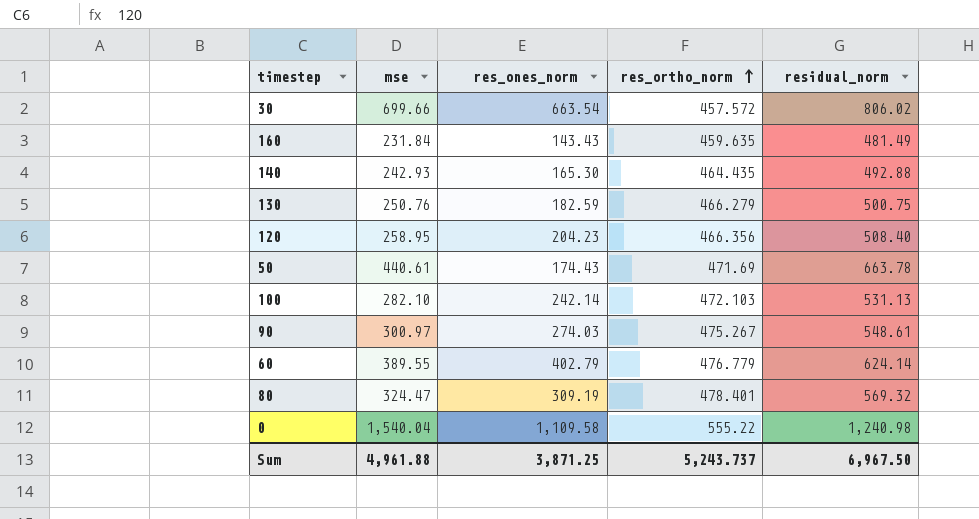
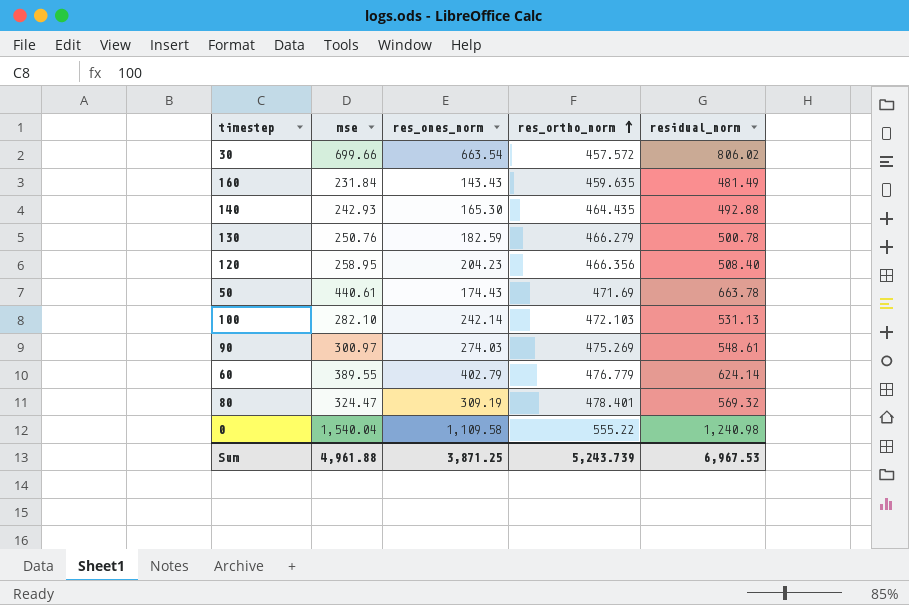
130 | residual_norm: 500.75 -> 500.78
90 | res_ortho_norm: 475.267 -> 475.269
Sum | res_ortho_norm: 5,243.737 -> 5,243.739
Sum | residual_norm: 6,967.50 -> 6,967.53

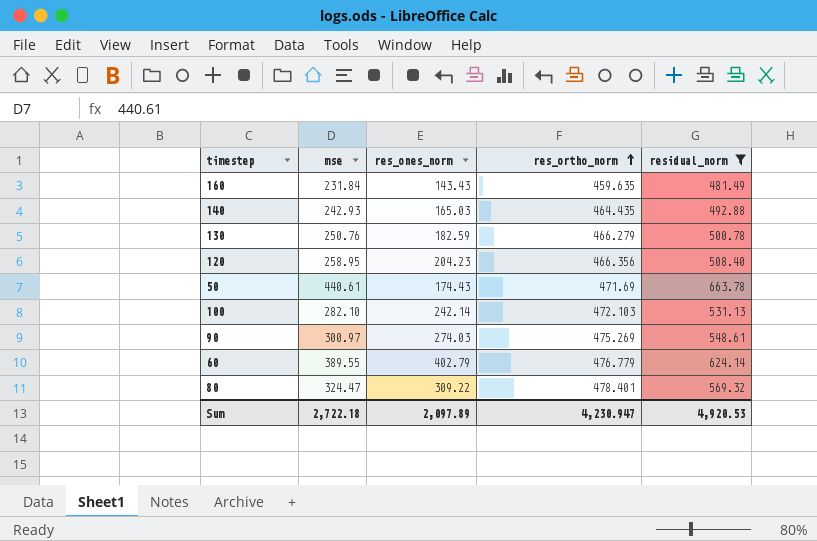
filter: none -> residual_norm <= 663.78
140 | res_ones_norm: 165.30 -> 165.03
80 | res_ones_norm: 309.19 -> 309.22
Sum | mse: 4,961.88 -> 2,722.18
Sum | res_ones_norm: 3,871.25 -> 2,097.89
Sum | res_ortho_norm: 5,243.739 -> 4,230.947
Sum | residual_norm: 6,967.53 -> 4,920.53

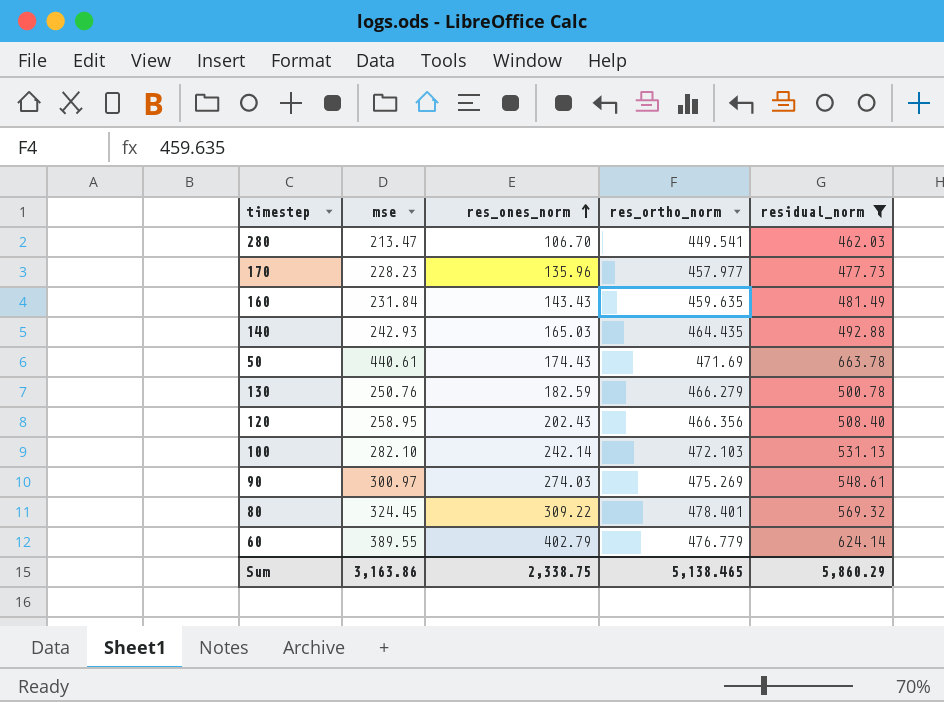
row order: res_ortho_norm ascending -> res_ones_norm ascending
row 280: none -> 213.47 | 106.70 | 449.541 | 462.03
row 170: none -> 228.23 | 135.96 | 457.977 | 477.73
120 | res_ones_norm: 204.23 -> 202.43
80 | mse: 324.47 -> 324.45
Sum | mse: 2,722.18 -> 3,163.86
Sum | res_ones_norm: 2,097.89 -> 2,338.75
Sum | res_ortho_norm: 4,230.947 -> 5,138.465
Sum | residual_norm: 4,920.53 -> 5,860.29

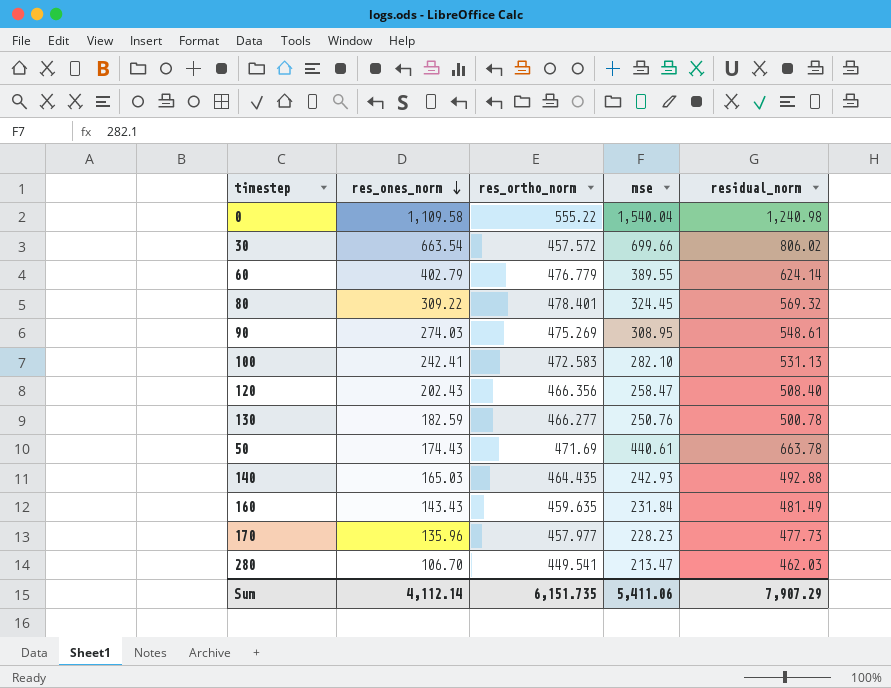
filter: residual_norm <= 663.78 -> none
row order: res_ones_norm ascending -> res_ones_norm descending
column mse | position: 2 -> 4
90 | mse: 300.97 -> 308.95
100 | res_ones_norm: 242.14 -> 242.41
100 | res_ortho_norm: 472.103 -> 472.583
120 | mse: 258.95 -> 258.47
130 | res_ortho_norm: 466.279 -> 466.277
Sum | res_ones_norm: 2,338.75 -> 4,112.14
Sum | res_ortho_norm: 5,138.465 -> 6,151.735
Sum | mse: 3,163.86 -> 5,411.06
Sum | residual_norm: 5,860.29 -> 7,907.29

